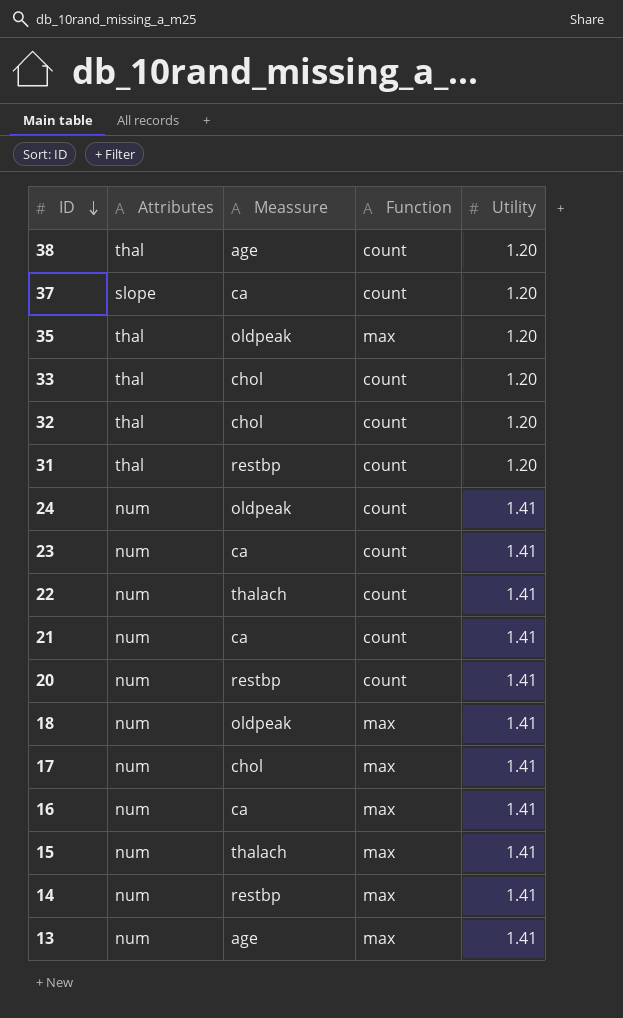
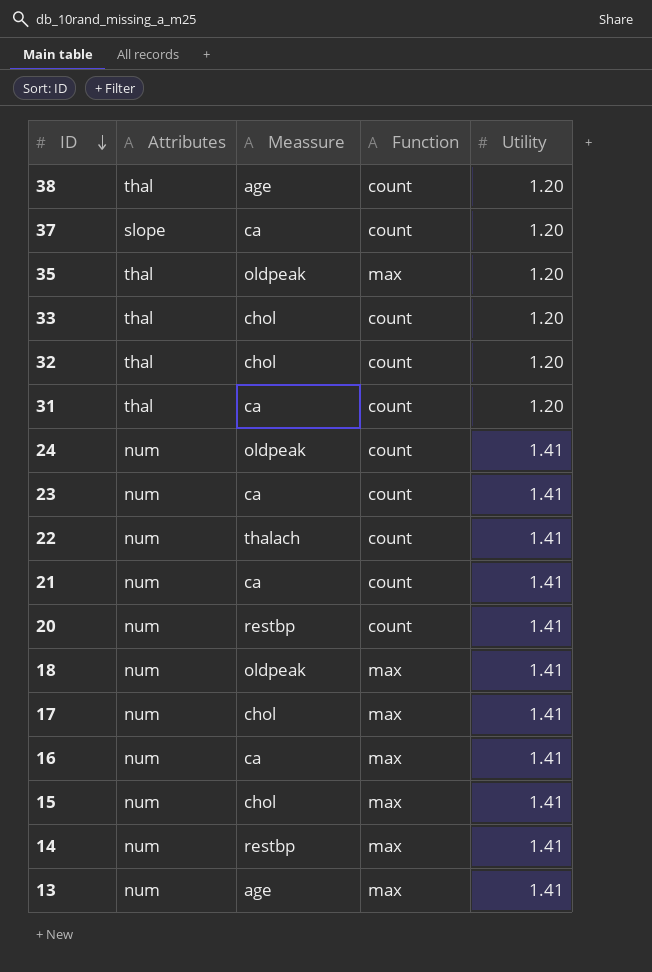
31 | Meassure: restbp -> ca
15 | Meassure: thalach -> chol

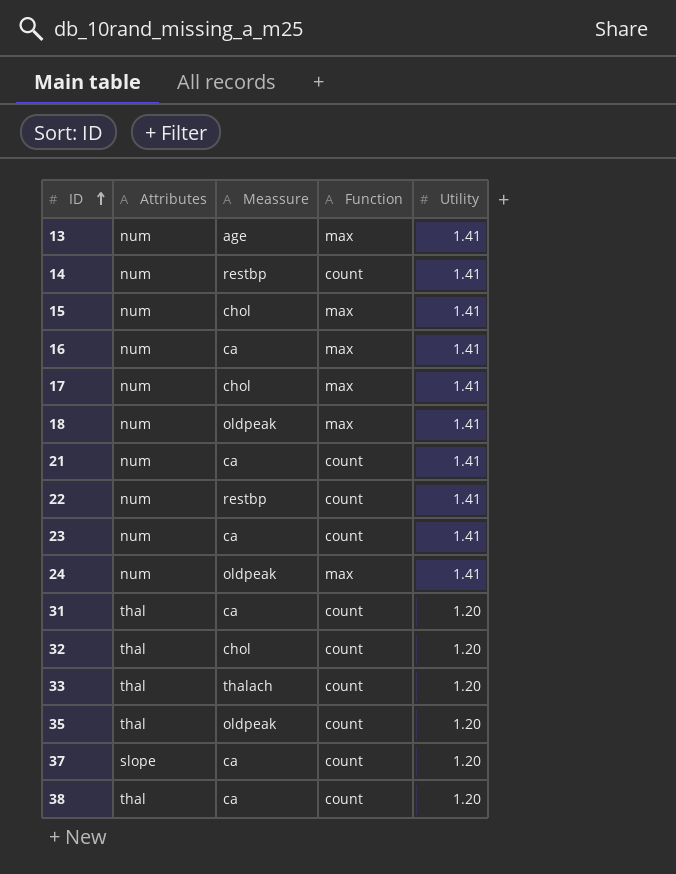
row order: ID descending -> ID ascending
row 20: num | restbp | count | 1.41 -> none
14 | Function: max -> count
22 | Meassure: thalach -> restbp
24 | Function: count -> max
33 | Meassure: chol -> thalach
35 | Function: max -> count
38 | Meassure: age -> ca

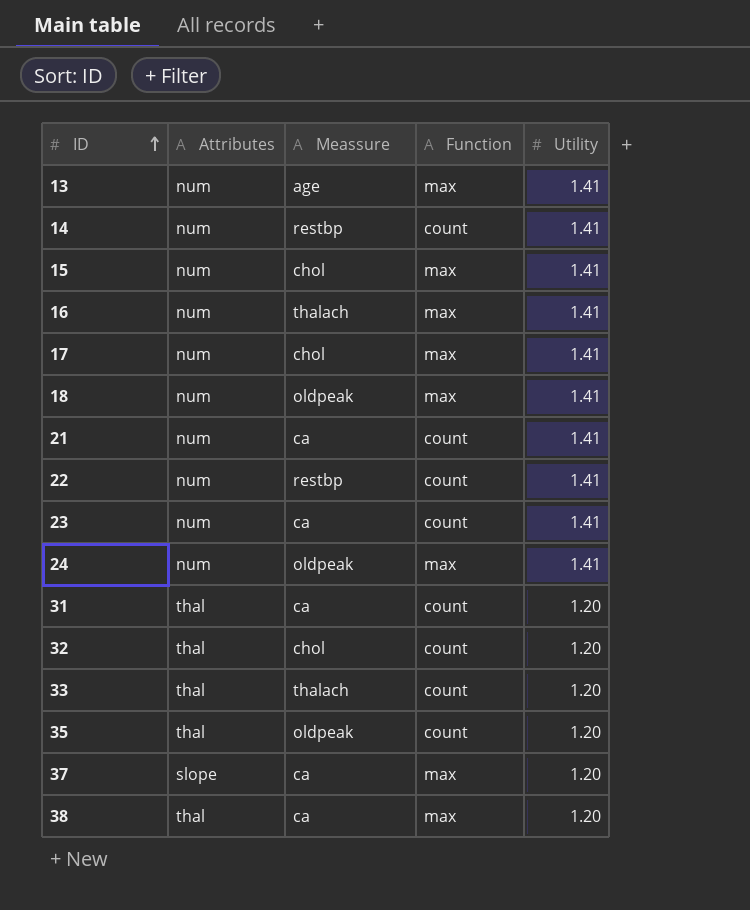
16 | Meassure: ca -> thalach
37 | Function: count -> max
38 | Function: count -> max

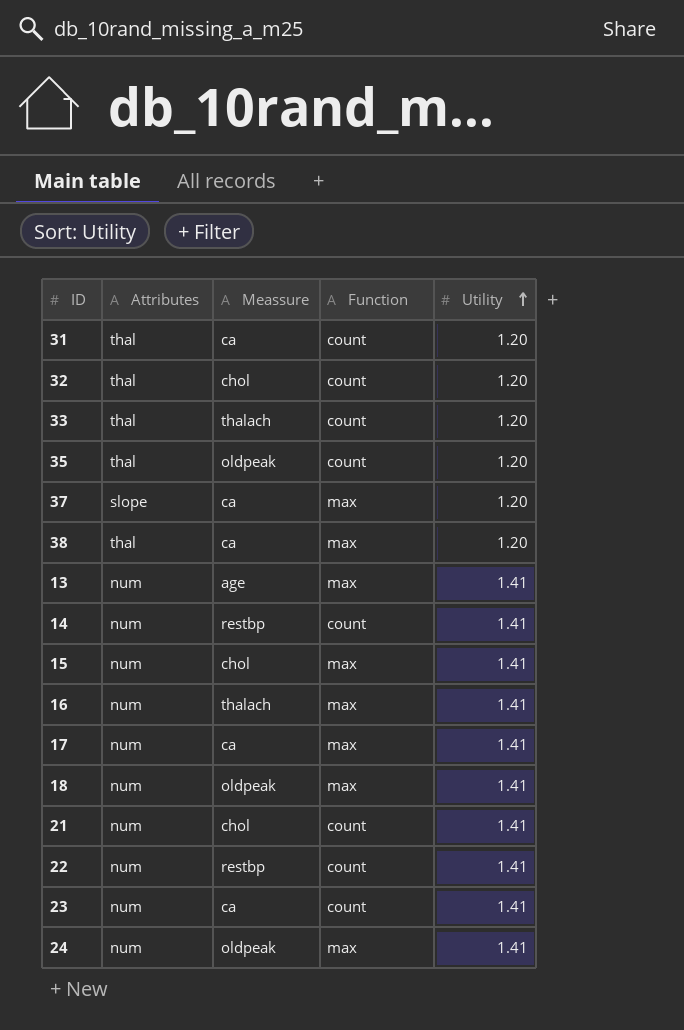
row order: ID ascending -> Utility ascending
17 | Meassure: chol -> ca
21 | Meassure: ca -> chol

